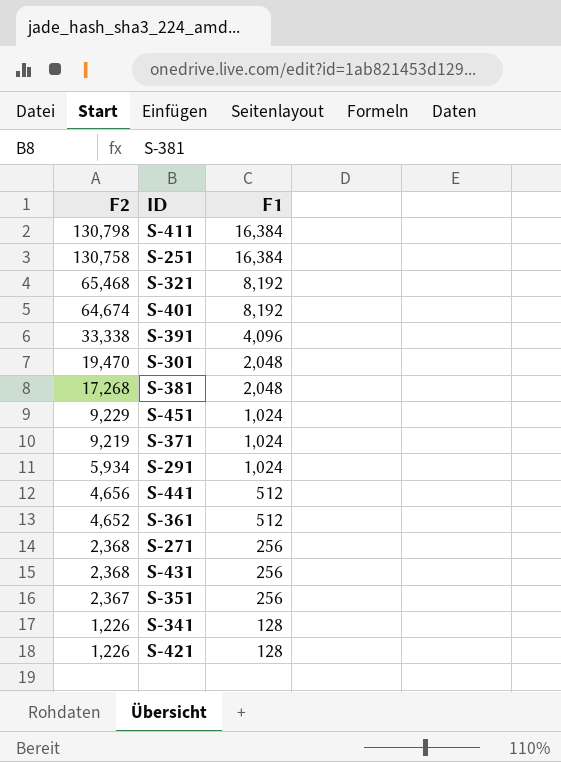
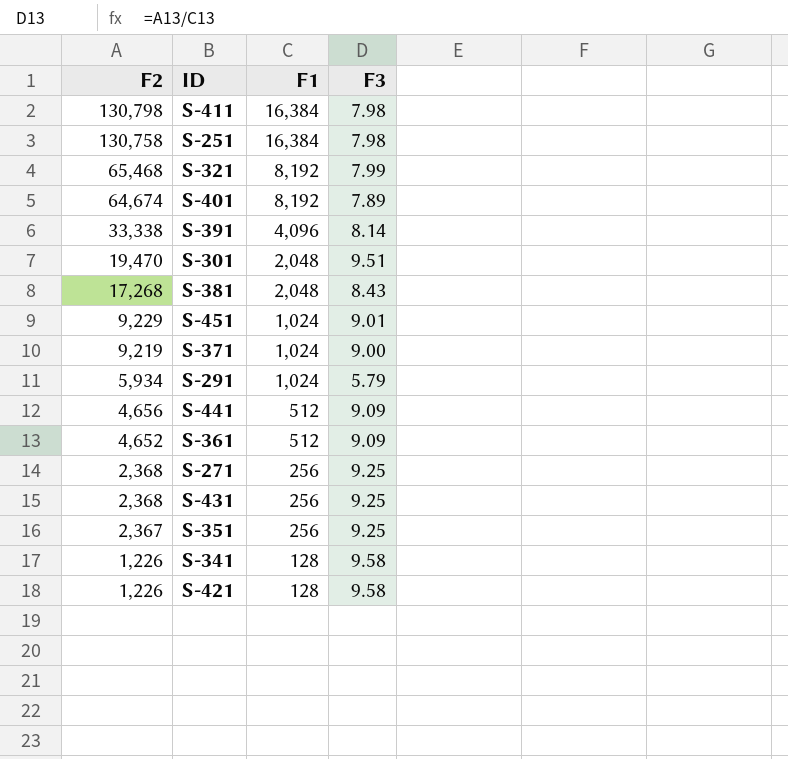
column F3 | formula: none -> [F2] / [F1]

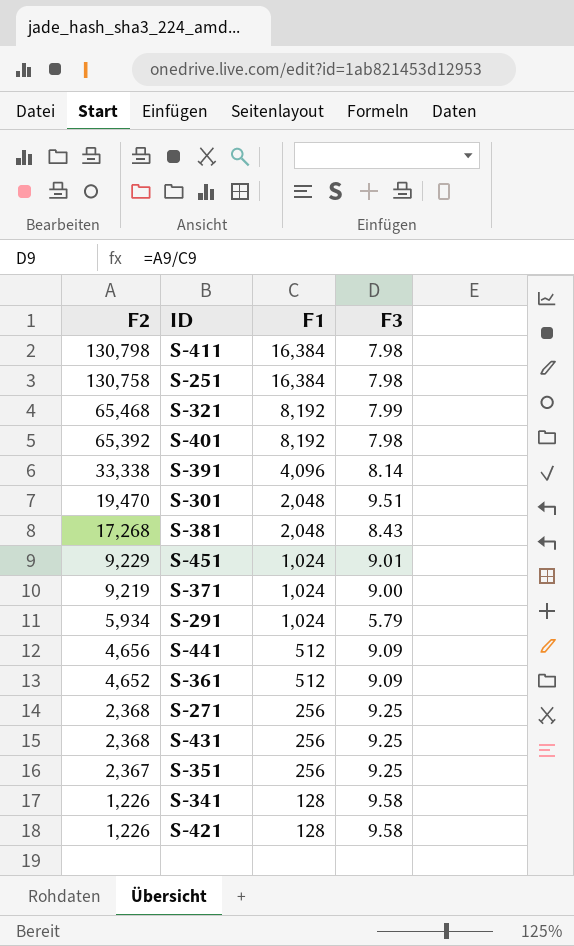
S-401 | F2: 64,674 -> 65,392
S-401 | F3: 7.89 -> 7.98

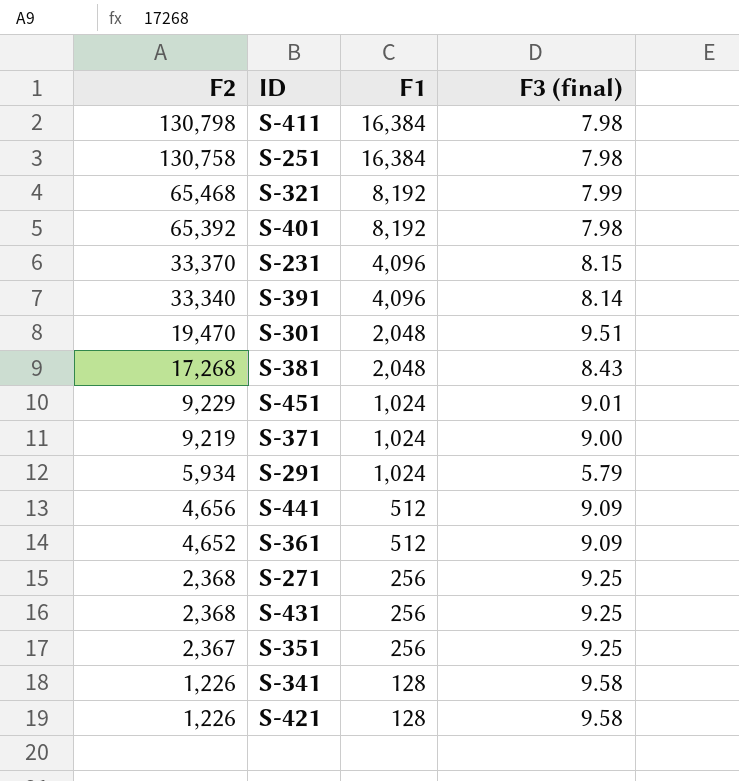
column name: F3 -> F3 (final)
row S-231: none -> 33,370 | 4,096 | 8.15
S-391 | F2: 33,338 -> 33,340

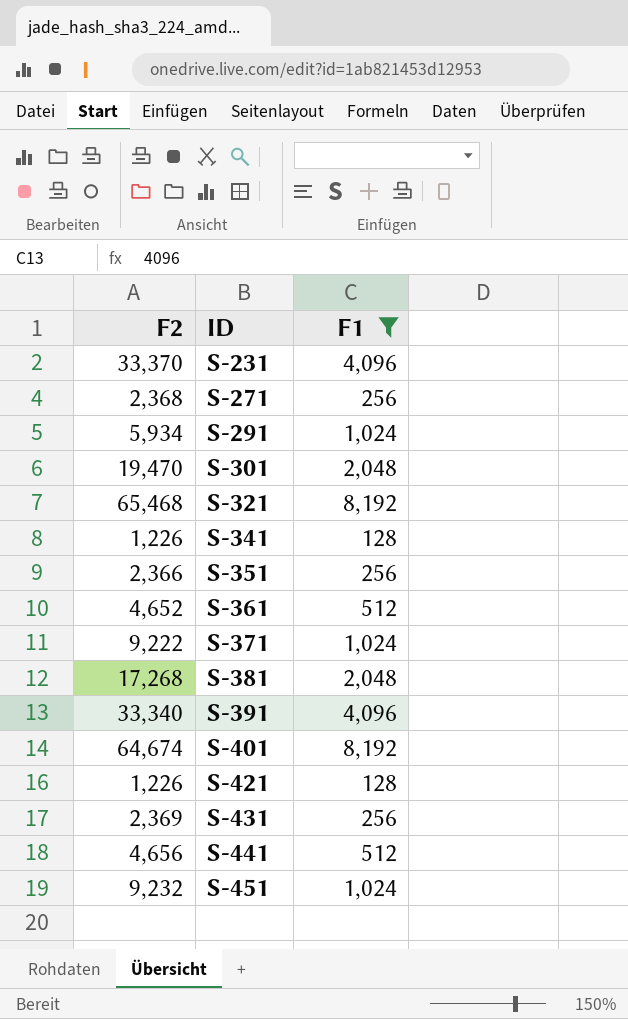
filter: none -> F1 != 16,384
row order: F2 descending -> ID ascending
column F3 (final) | formula: [F2] / [F1] -> none
S-351 | F2: 2,367 -> 2,366
S-371 | F2: 9,219 -> 9,222
S-401 | F2: 65,392 -> 64,674
S-431 | F2: 2,368 -> 2,369
S-451 | F2: 9,229 -> 9,232

